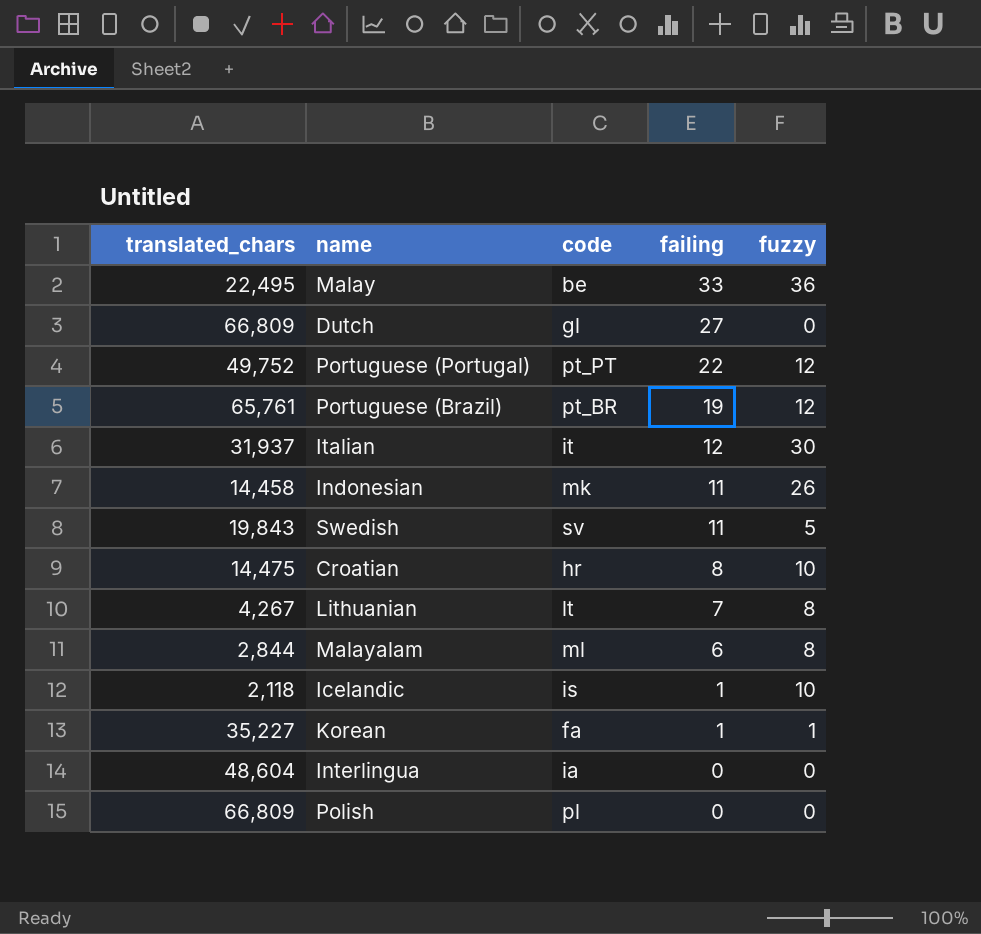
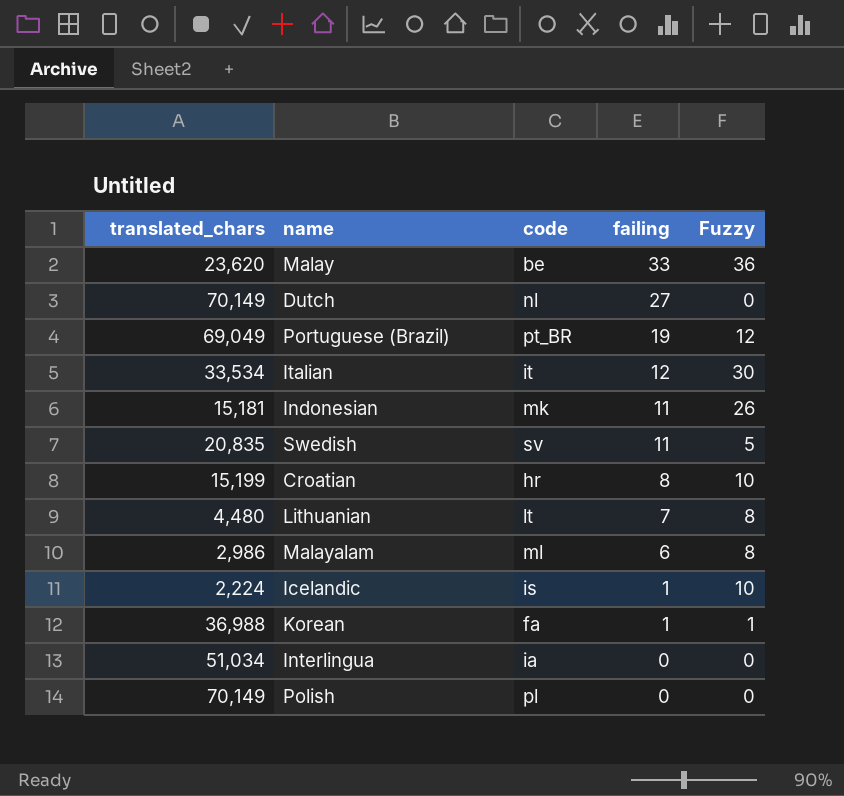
column name: fuzzy -> Fuzzy
row Portuguese (Portugal): 49,752 | pt_PT | 22 | 12 -> none
Malay | translated_chars: 22,495 -> 23,620
Dutch | translated_chars: 66,809 -> 70,149
Dutch | code: gl -> nl
Portuguese (Brazil) | translated_chars: 65,761 -> 69,049
Italian | translated_chars: 31,937 -> 33,534
Indonesian | translated_chars: 14,458 -> 15,181
Swedish | translated_chars: 19,843 -> 20,835
Croatian | translated_chars: 14,475 -> 15,199
Lithuanian | translated_chars: 4,267 -> 4,480
Malayalam | translated_chars: 2,844 -> 2,986
Icelandic | translated_chars: 2,118 -> 2,224
Korean | translated_chars: 35,227 -> 36,988
Interlingua | translated_chars: 48,604 -> 51,034
Polish | translated_chars: 66,809 -> 70,149

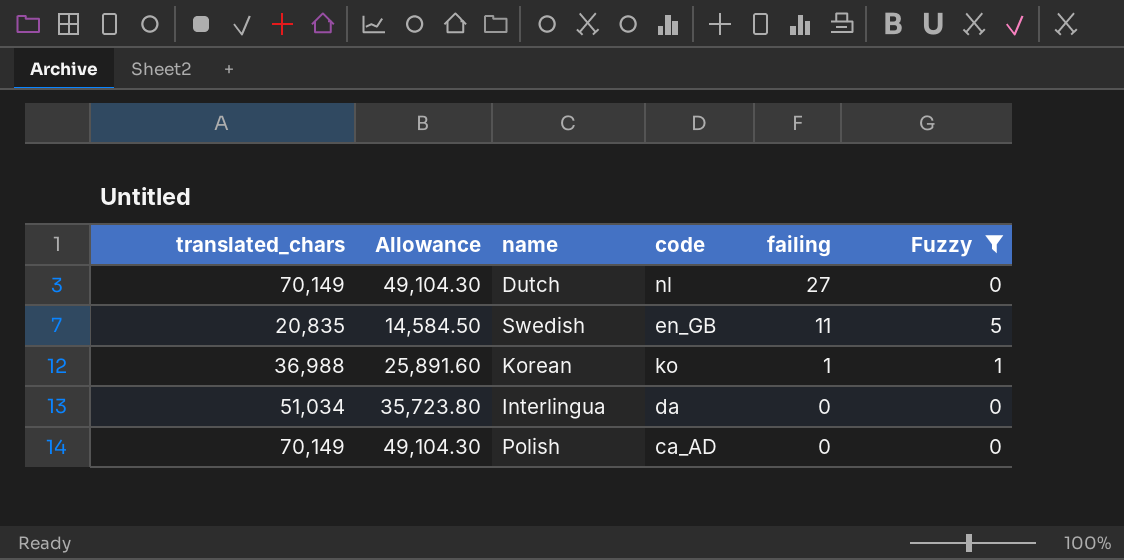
filter: none -> Fuzzy <= 5
column Allowance | formula: none -> [translated_chars] * 0.7
Swedish | code: sv -> en_GB
Korean | code: fa -> ko
Interlingua | code: ia -> da
Polish | code: pl -> ca_AD

